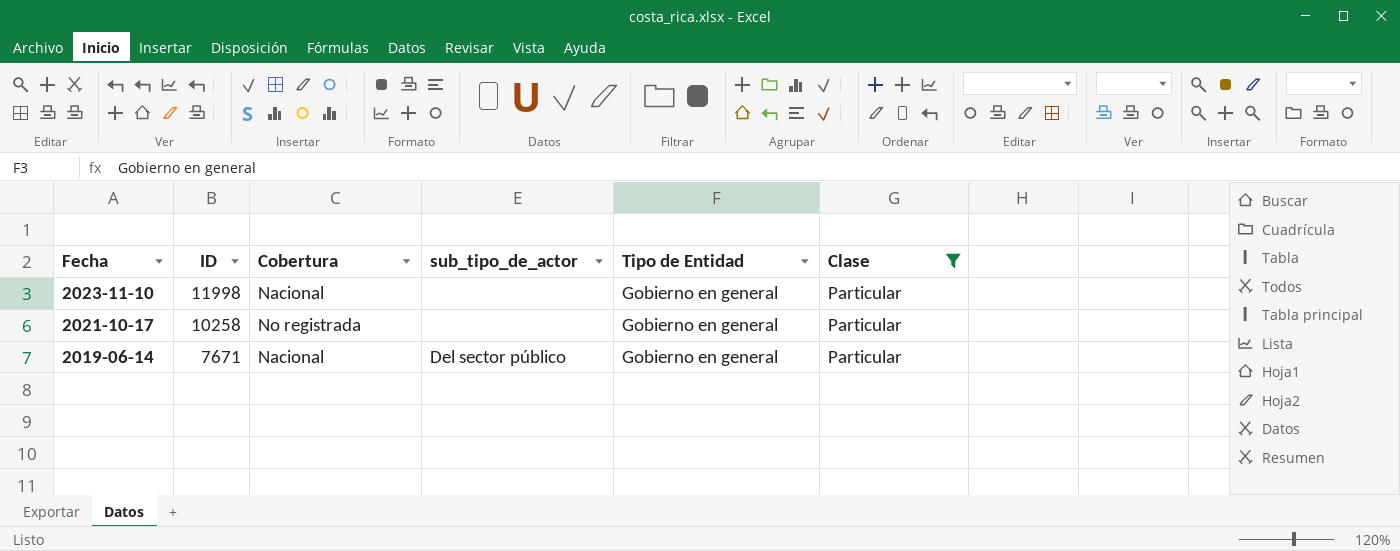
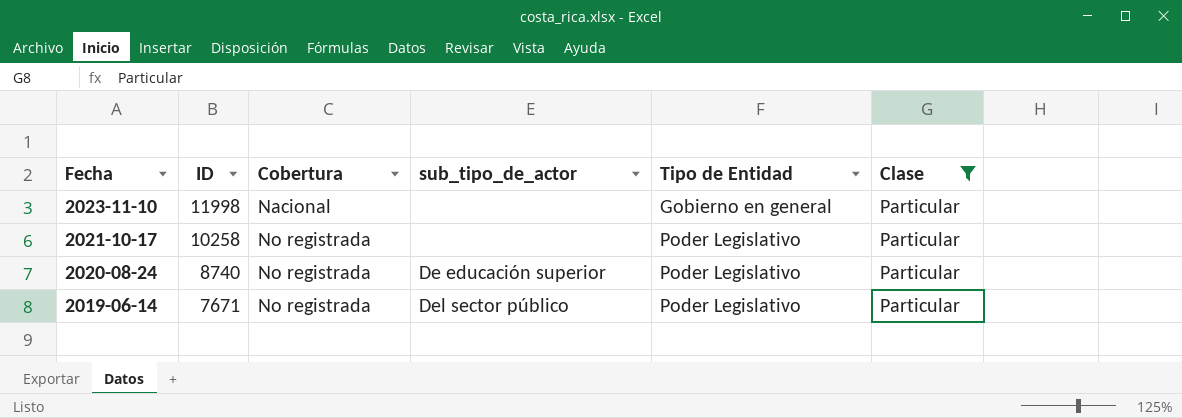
2021-10-17 | Tipo de Entidad: Gobierno en general -> Poder Legislativo
row 2020-08-24: none -> 8740 | No registrada | De educación superior | Poder Legislativo | Particular
2019-06-14 | Cobertura: Nacional -> No registrada
2019-06-14 | Tipo de Entidad: Gobierno en general -> Poder Legislativo

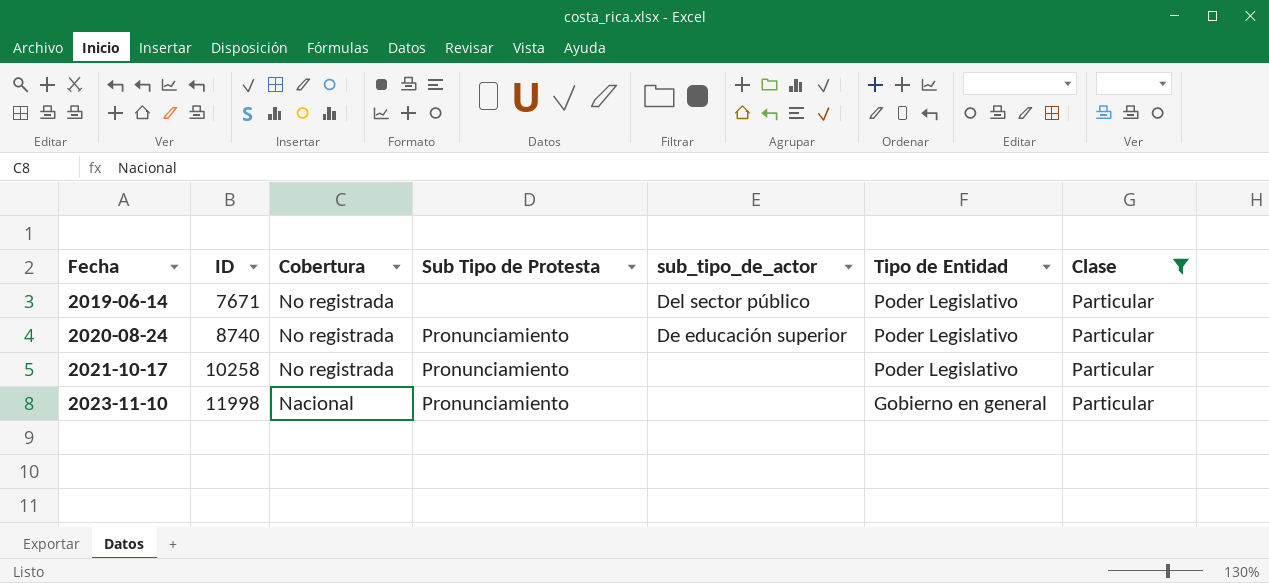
row order: Fecha descending -> Fecha ascending
column Sub Tipo de Protesta | position: none -> 4

